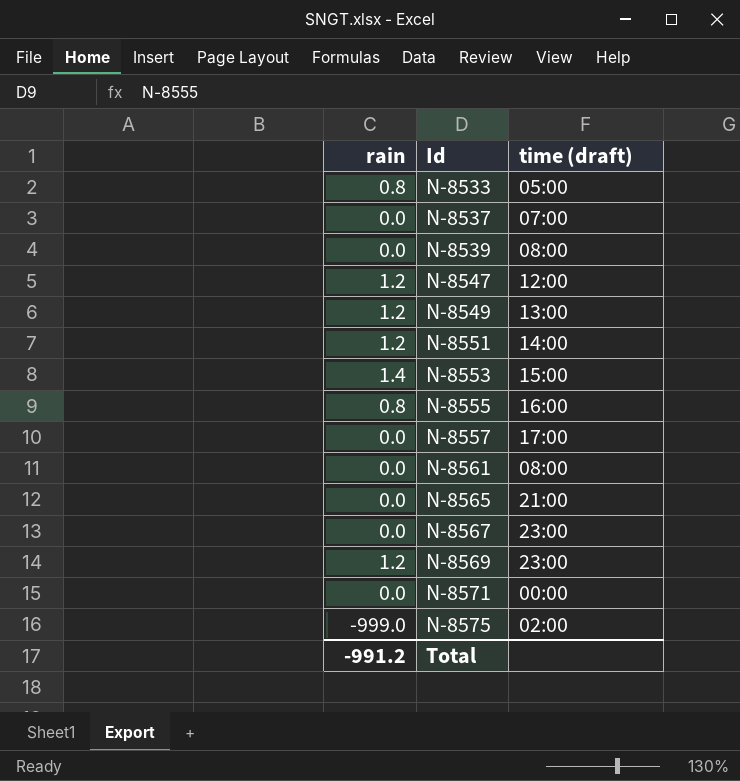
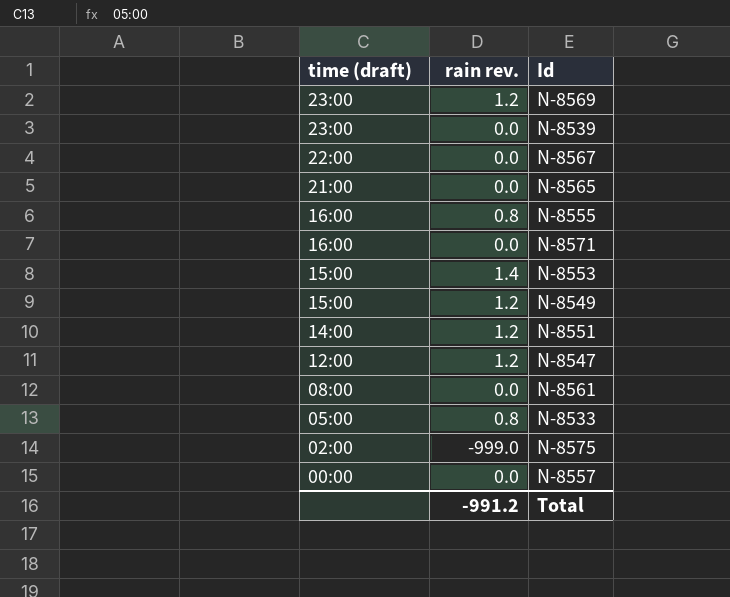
row order: Id ascending -> time (draft) descending
column time (draft) | position: 3 -> 1
column name: rain -> rain rev.
row N-8537: 0.0 | 07:00 -> none
N-8539 | time (draft): 08:00 -> 23:00
N-8567 | time (draft): 23:00 -> 22:00
N-8571 | time (draft): 00:00 -> 16:00
N-8549 | time (draft): 13:00 -> 15:00
N-8557 | time (draft): 17:00 -> 00:00

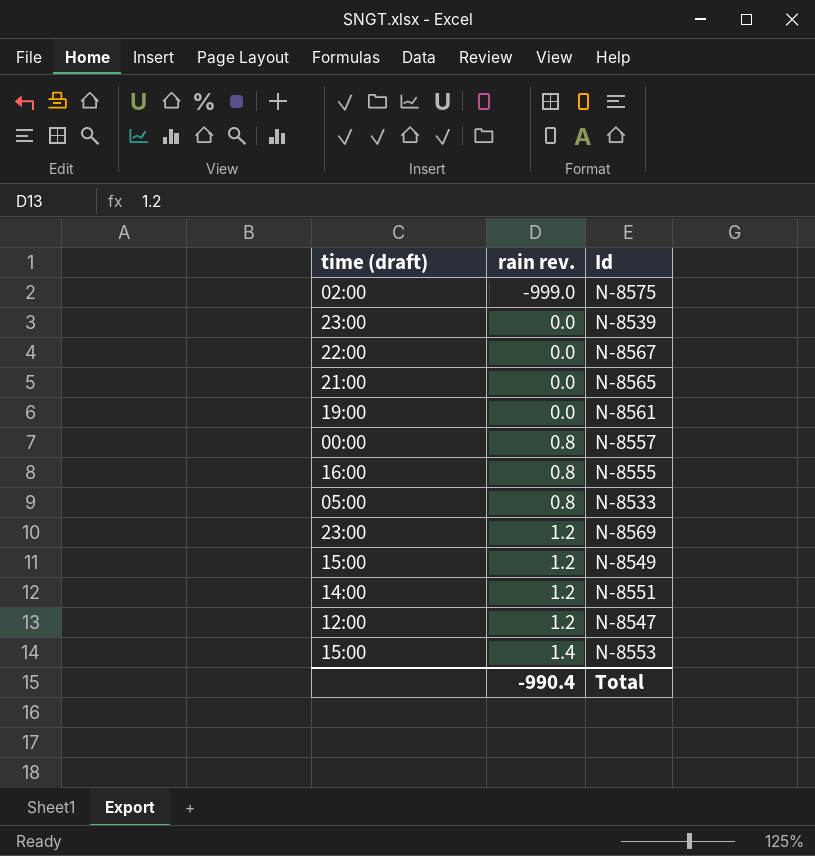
row order: time (draft) descending -> rain rev. ascending
row N-8571: 16:00 | 0.0 -> none
N-8561 | time (draft): 08:00 -> 19:00
N-8557 | rain rev.: 0.0 -> 0.8
Total | rain rev.: -991.2 -> -990.4

